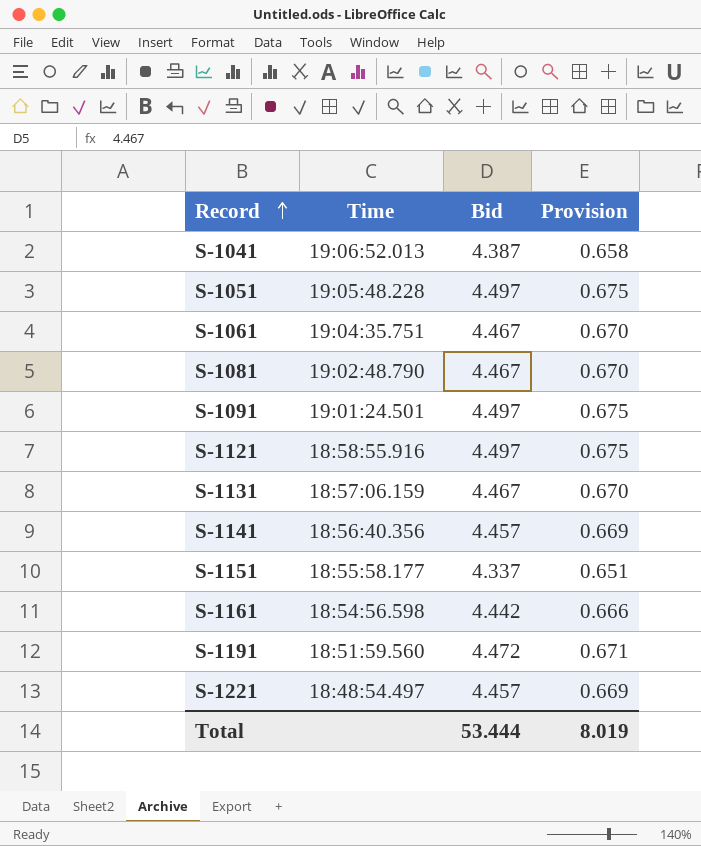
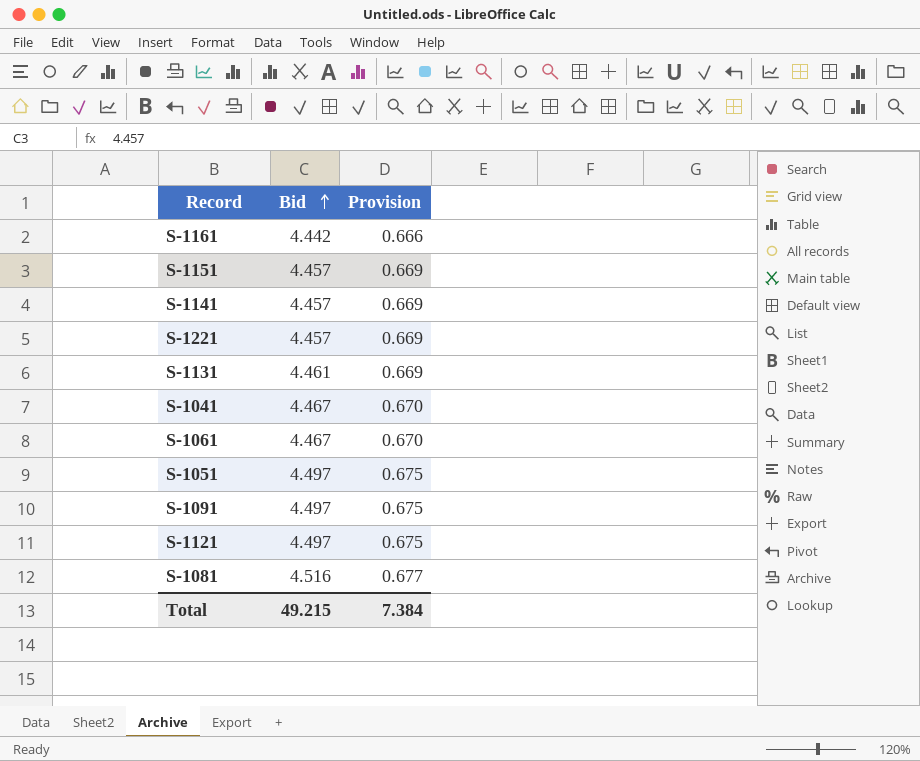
row order: Record ascending -> Bid ascending
column Time | position: 2 -> none
row S-1191: 18:51:59.560 | 4.472 | 0.671 -> none
S-1151 | Bid: 4.337 -> 4.457
S-1151 | Provision: 0.651 -> 0.669
S-1131 | Bid: 4.467 -> 4.461
S-1131 | Provision: 0.670 -> 0.669
S-1041 | Bid: 4.387 -> 4.467
S-1041 | Provision: 0.658 -> 0.670
S-1081 | Bid: 4.467 -> 4.516
S-1081 | Provision: 0.670 -> 0.677
Total | Bid: 53.444 -> 49.215
Total | Provision: 8.019 -> 7.384

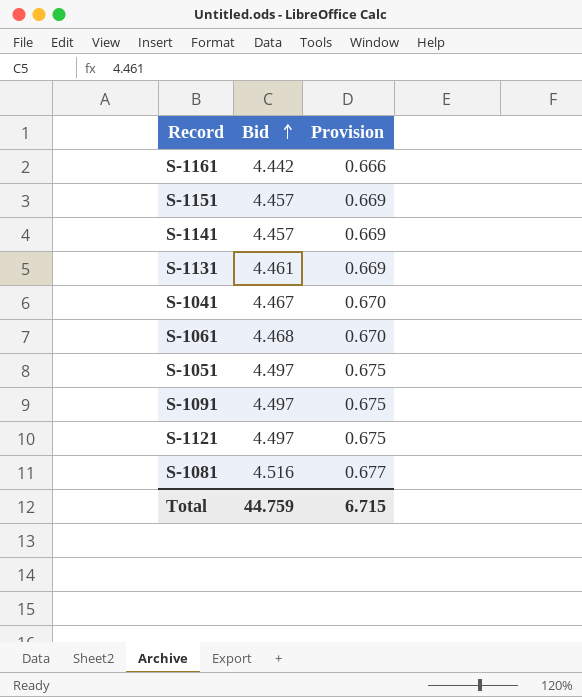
row S-1221: 4.457 | 0.669 -> none
S-1061 | Bid: 4.467 -> 4.468
Total | Bid: 49.215 -> 44.759
Total | Provision: 7.384 -> 6.715

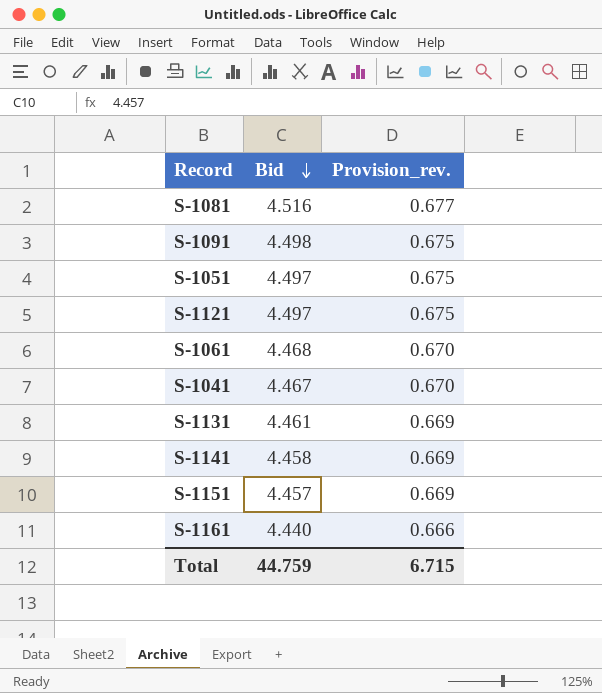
row order: Bid ascending -> Bid descending
column name: Provision -> Provision_rev.
S-1091 | Bid: 4.497 -> 4.498
S-1141 | Bid: 4.457 -> 4.458
S-1161 | Bid: 4.442 -> 4.440

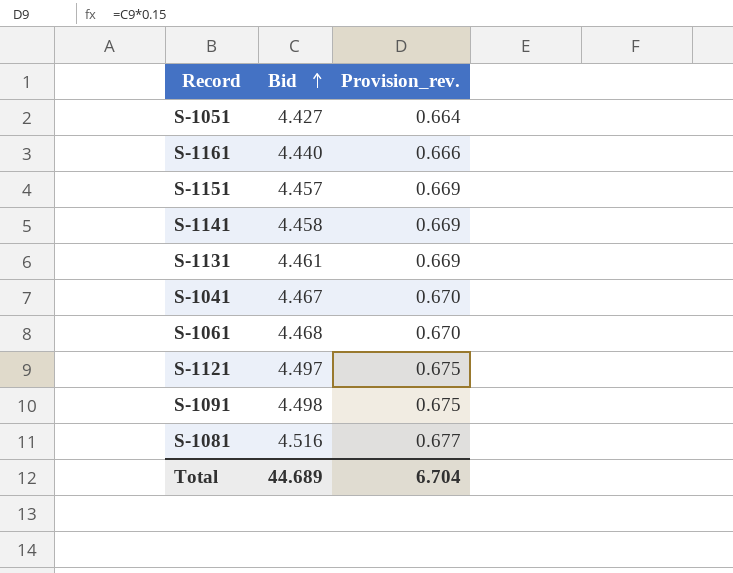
row order: Bid descending -> Bid ascending
S-1051 | Bid: 4.497 -> 4.427
S-1051 | Provision_rev.: 0.675 -> 0.664
Total | Bid: 44.759 -> 44.689
Total | Provision_rev.: 6.715 -> 6.704

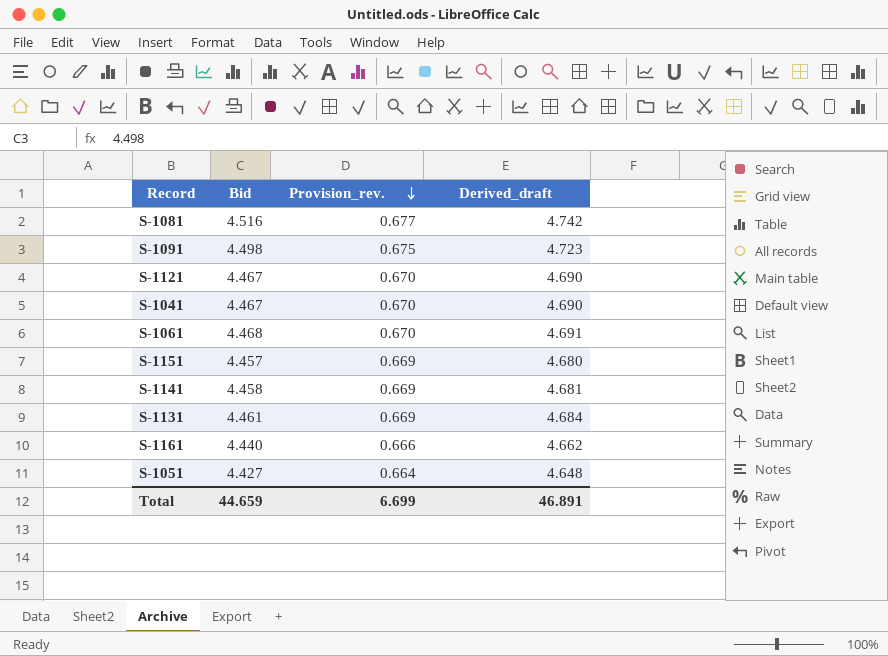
row order: Bid ascending -> Provision_rev. descending
column Derived_draft | formula: none -> [Bid] * 1.05
S-1121 | Bid: 4.497 -> 4.467
S-1121 | Provision_rev.: 0.675 -> 0.670
Total | Bid: 44.689 -> 44.659
Total | Provision_rev.: 6.704 -> 6.699

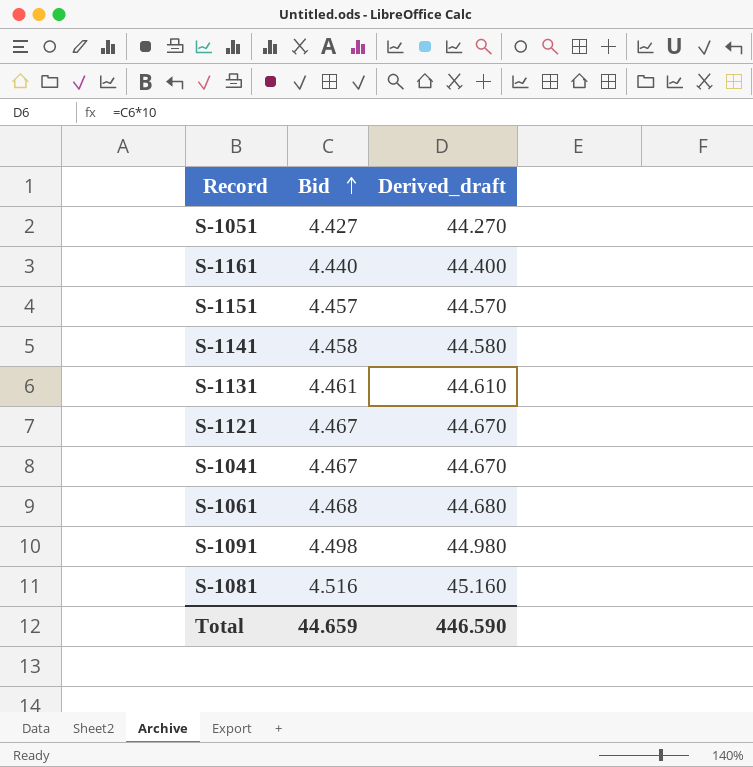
row order: Provision_rev. descending -> Bid ascending
column Provision_rev. | formula: [Bid] * 0.15 -> none
column Derived_draft | formula: [Bid] * 1.05 -> [Bid] * 10
Total | Derived_draft: 46.891 -> 446.590

